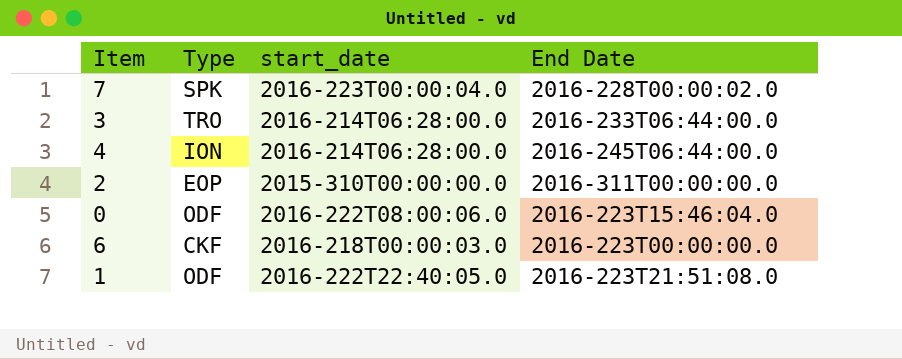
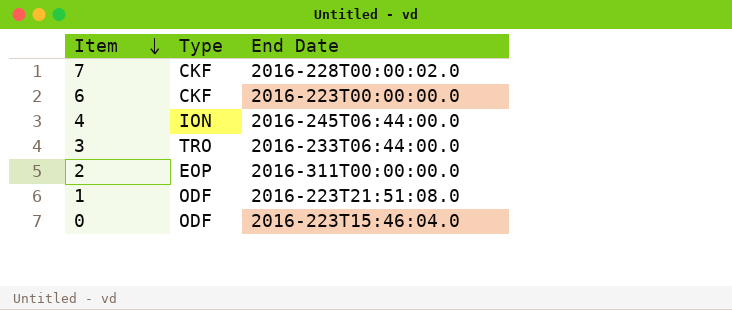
row order: none -> Item descending
column start_date | position: 3 -> none
7 | Type: SPK -> CKF

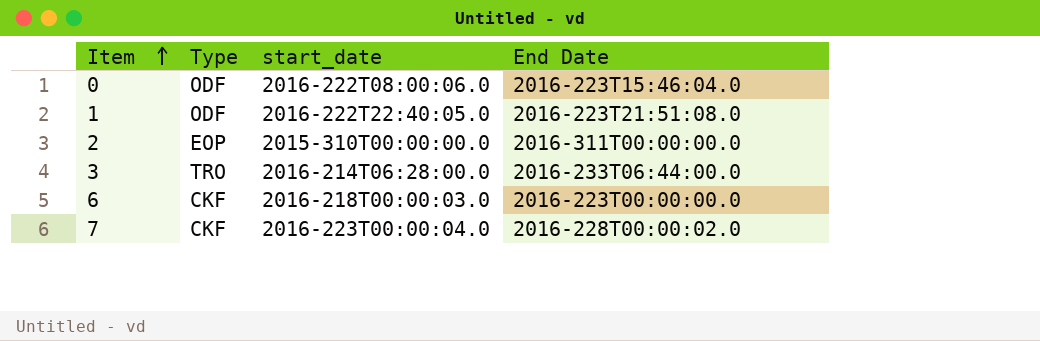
row order: Item descending -> Item ascending
column start_date | position: none -> 3
row 4: ION | 2016-245T06:44:00.0 -> none

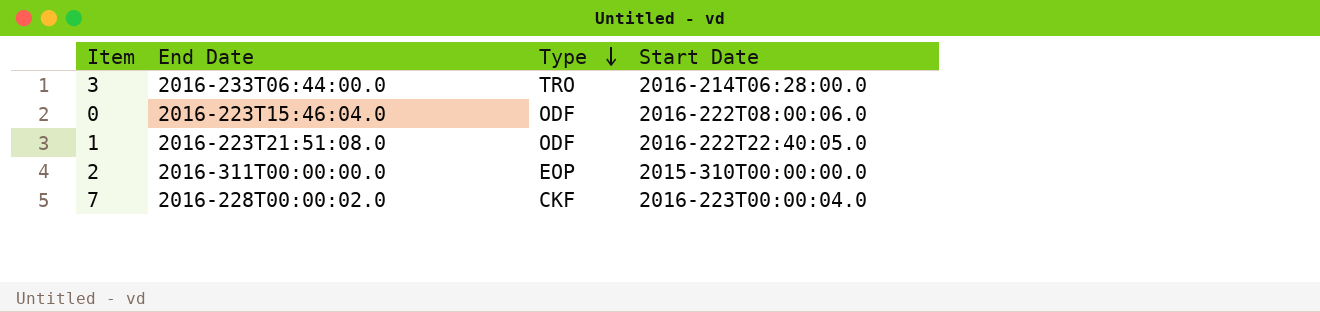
row order: Item ascending -> Type descending
column End Date | position: 4 -> 2
column name: start_date -> Start Date
row 6: CKF | 2016-218T00:00:03.0 | 2016-223T00:00:00.0 -> none

